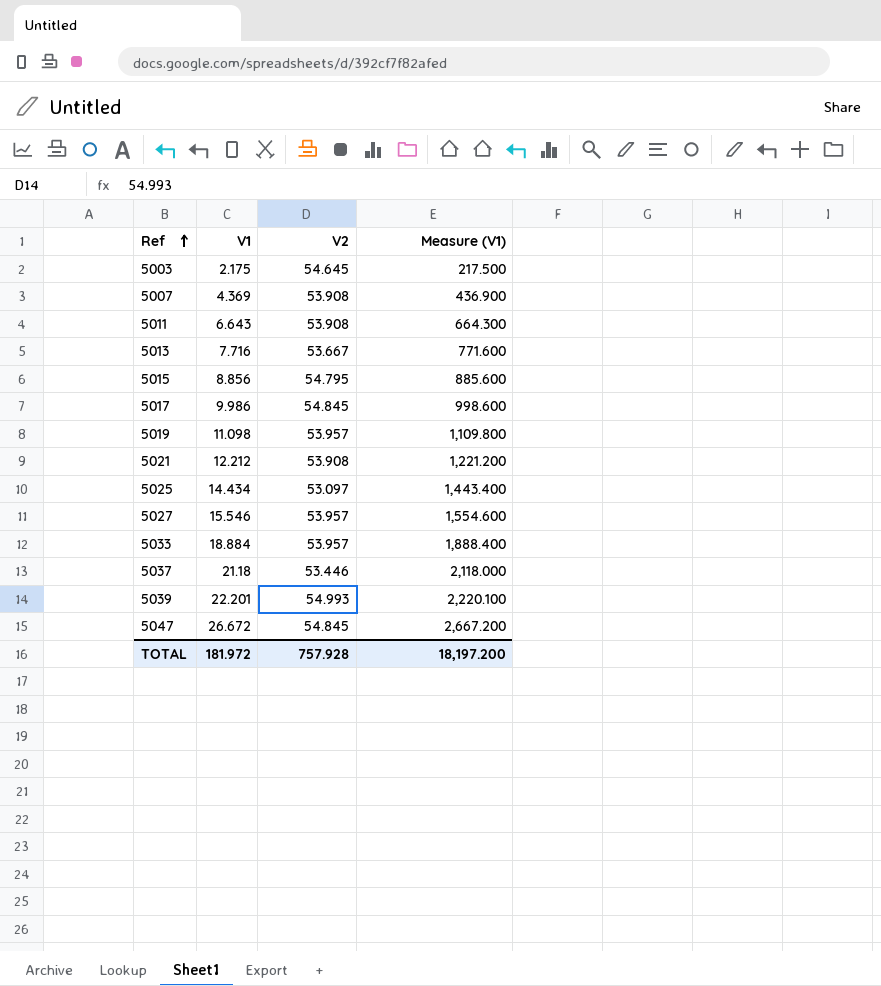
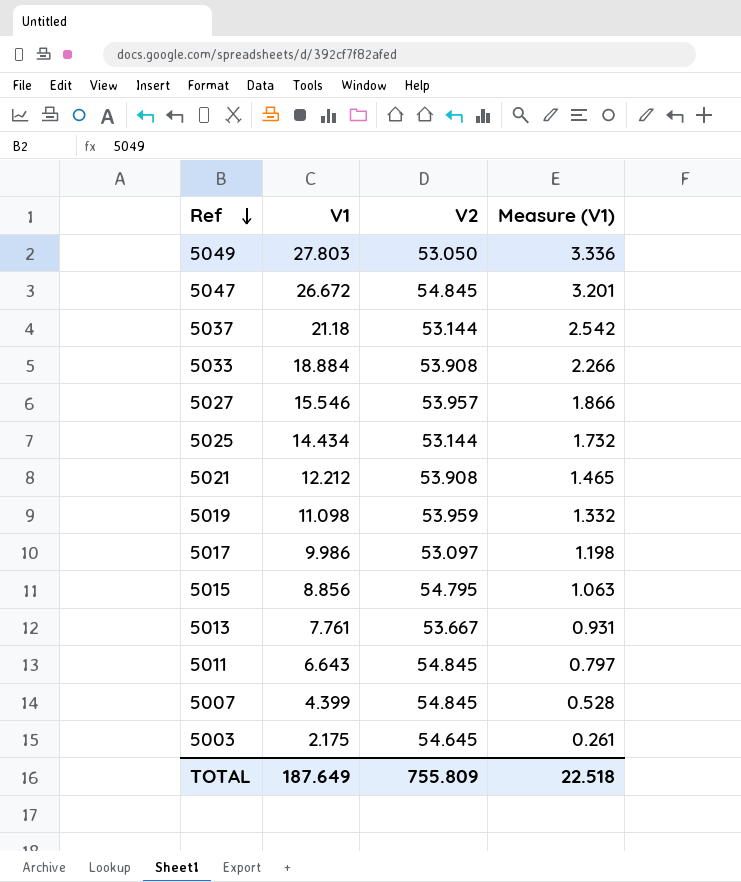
row order: Ref ascending -> Ref descending
column Measure (V1) | formula: [V1] * 100 -> [V1] * 0.12
row 5039: 22.201 | 54.993 | 2,220.100 -> none
row 5049: none -> 27.803 | 53.050 | 3.336
5037 | V2: 53.446 -> 53.144
5033 | V2: 53.957 -> 53.908
5025 | V2: 53.097 -> 53.144
5019 | V2: 53.957 -> 53.959
5017 | V2: 54.845 -> 53.097
5013 | V1: 7.716 -> 7.761
5011 | V2: 53.908 -> 54.845
5007 | V1: 4.369 -> 4.399
5007 | V2: 53.908 -> 54.845
TOTAL | V1: 181.972 -> 187.649
TOTAL | V2: 757.928 -> 755.809
TOTAL | Measure (V1): 18,197.200 -> 22.518

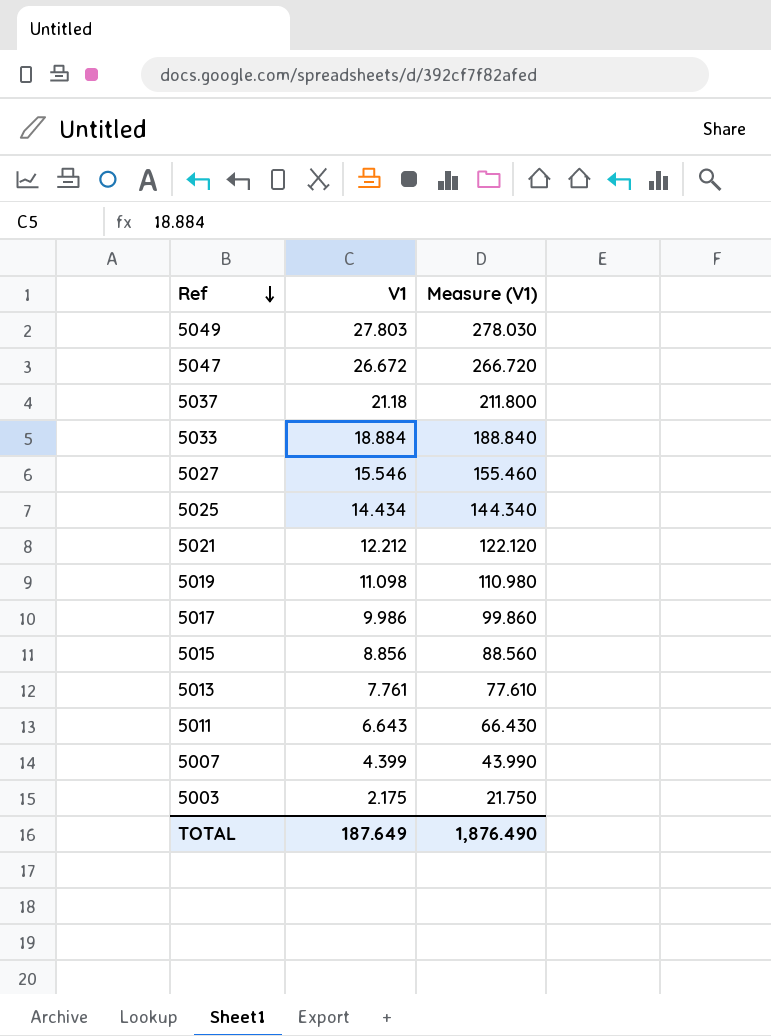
column V2 | position: 3 -> none
column Measure (V1) | formula: [V1] * 0.12 -> [V1] * 10
TOTAL | Measure (V1): 22.518 -> 1,876.490

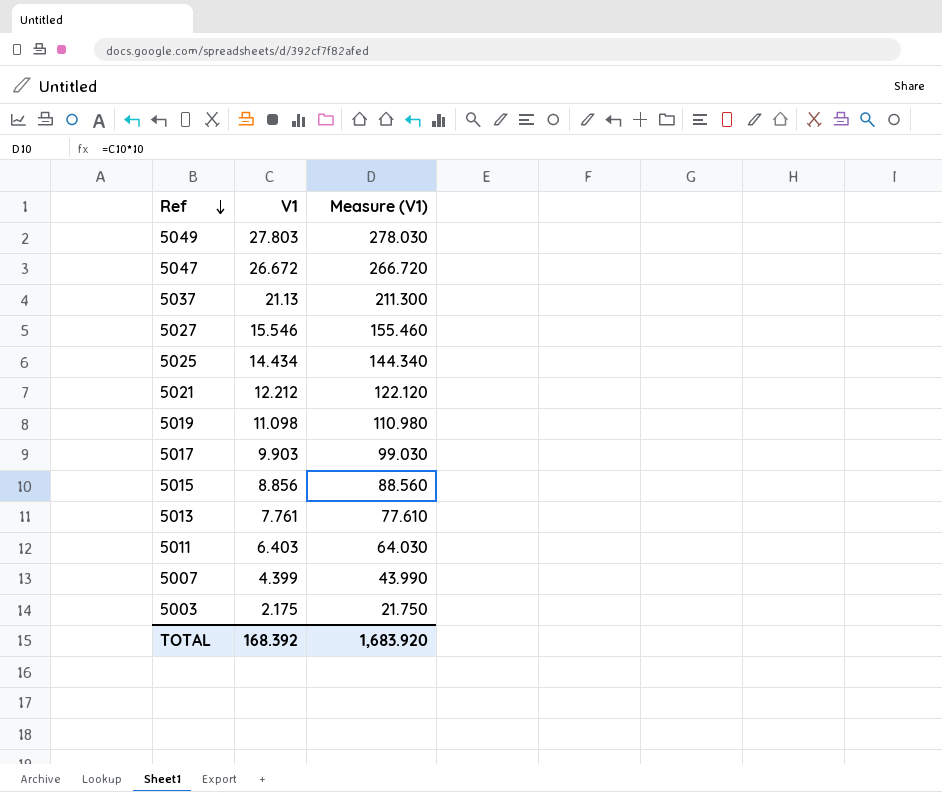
row 5033: 18.884 | 188.840 -> none
5037 | V1: 21.18 -> 21.13
5037 | Measure (V1): 211.800 -> 211.300
5017 | V1: 9.986 -> 9.903
5017 | Measure (V1): 99.860 -> 99.030
5011 | V1: 6.643 -> 6.403
5011 | Measure (V1): 66.430 -> 64.030
TOTAL | V1: 187.649 -> 168.392
TOTAL | Measure (V1): 1,876.490 -> 1,683.920

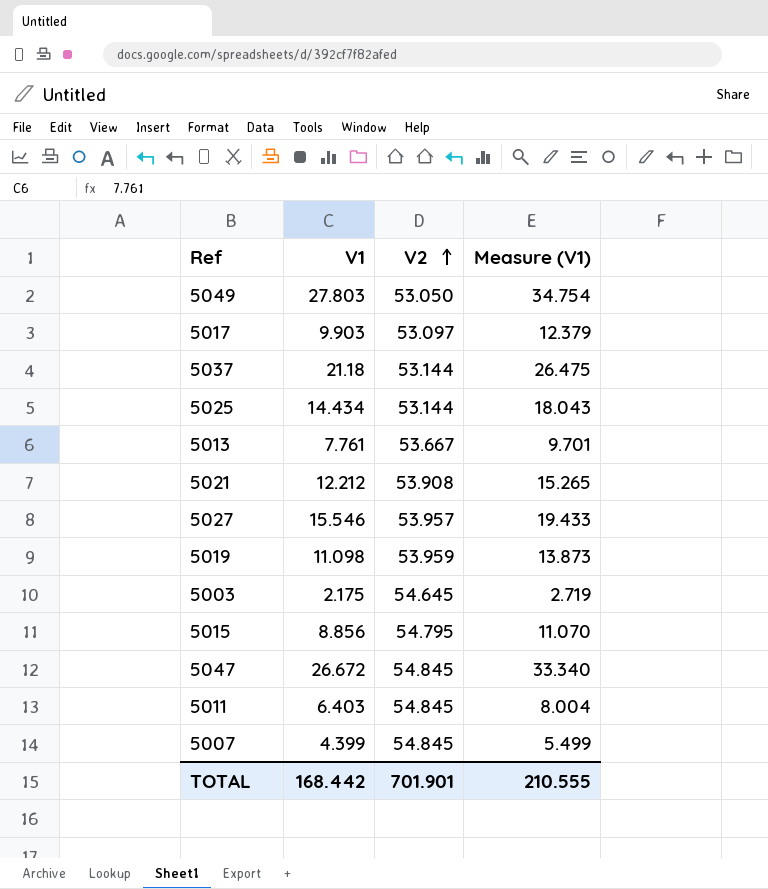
row order: Ref descending -> V2 ascending
column V2 | position: none -> 3
column Measure (V1) | formula: [V1] * 10 -> [V1] * 1.25
5037 | V1: 21.13 -> 21.18
TOTAL | V1: 168.392 -> 168.442
TOTAL | Measure (V1): 1,683.920 -> 210.555

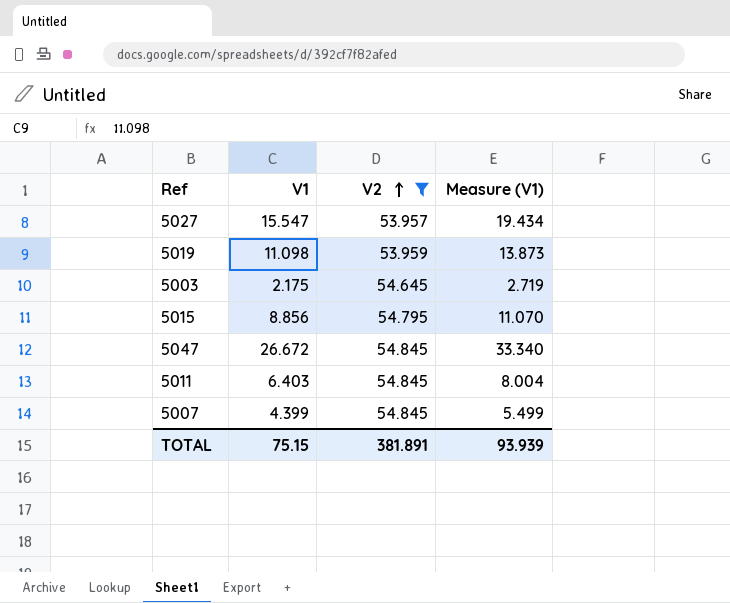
filter: none -> V2 >= 53.957
5027 | V1: 15.546 -> 15.547
5027 | Measure (V1): 19.433 -> 19.434
TOTAL | V1: 168.442 -> 75.15
TOTAL | V2: 701.901 -> 381.891
TOTAL | Measure (V1): 210.555 -> 93.939

